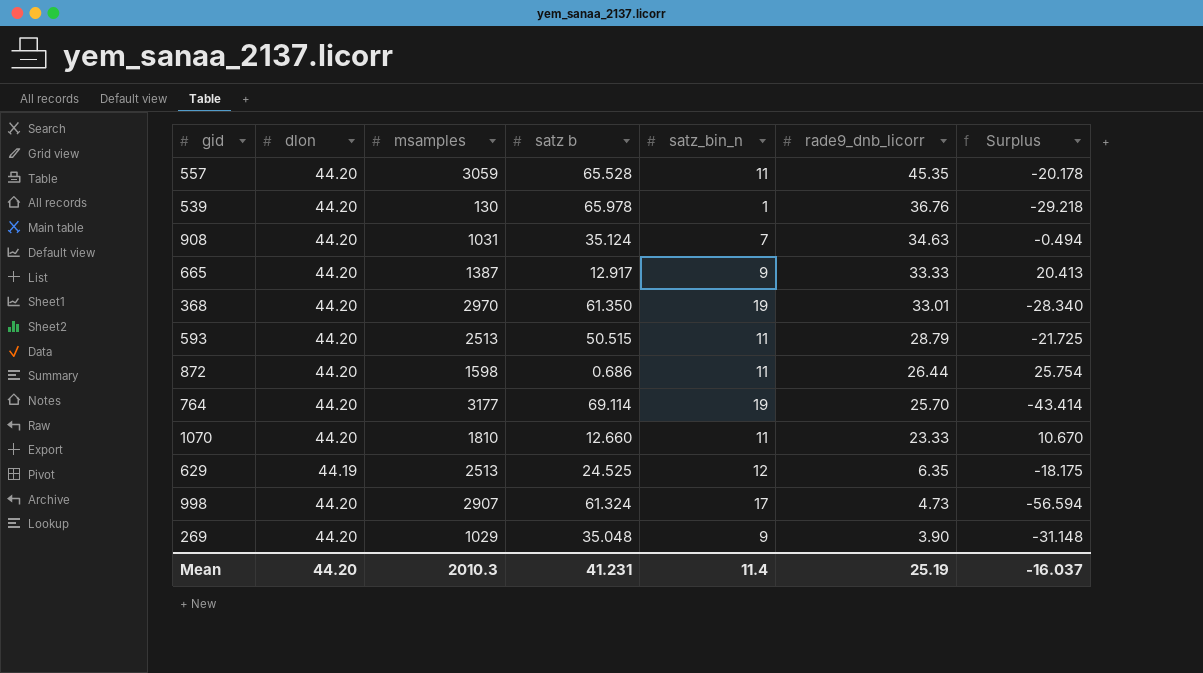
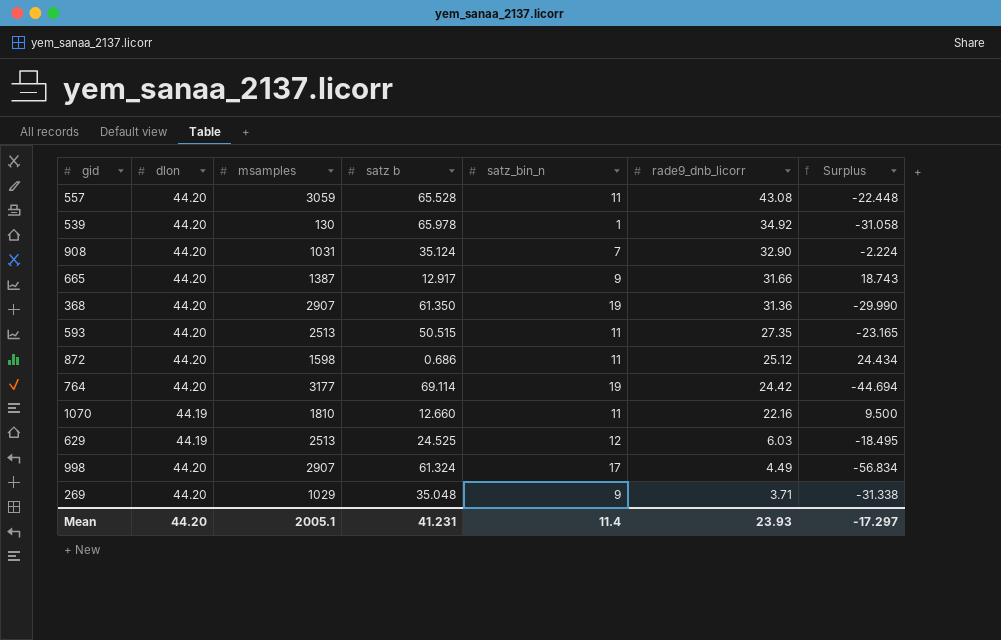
557 | rade9_dnb_licorr: 45.35 -> 43.08
557 | Surplus: -20.178 -> -22.448
539 | rade9_dnb_licorr: 36.76 -> 34.92
539 | Surplus: -29.218 -> -31.058
908 | rade9_dnb_licorr: 34.63 -> 32.90
908 | Surplus: -0.494 -> -2.224
665 | rade9_dnb_licorr: 33.33 -> 31.66
665 | Surplus: 20.413 -> 18.743
368 | msamples: 2970 -> 2907
368 | rade9_dnb_licorr: 33.01 -> 31.36
368 | Surplus: -28.340 -> -29.990
593 | rade9_dnb_licorr: 28.79 -> 27.35
593 | Surplus: -21.725 -> -23.165
872 | rade9_dnb_licorr: 26.44 -> 25.12
872 | Surplus: 25.754 -> 24.434
764 | rade9_dnb_licorr: 25.70 -> 24.42
764 | Surplus: -43.414 -> -44.694
1070 | dlon: 44.20 -> 44.19
1070 | rade9_dnb_licorr: 23.33 -> 22.16
1070 | Surplus: 10.670 -> 9.500
629 | rade9_dnb_licorr: 6.35 -> 6.03
629 | Surplus: -18.175 -> -18.495
998 | rade9_dnb_licorr: 4.73 -> 4.49
998 | Surplus: -56.594 -> -56.834
269 | rade9_dnb_licorr: 3.90 -> 3.71
269 | Surplus: -31.148 -> -31.338
Mean | msamples: 2010.3 -> 2005.1
Mean | rade9_dnb_licorr: 25.19 -> 23.93
Mean | Surplus: -16.037 -> -17.297

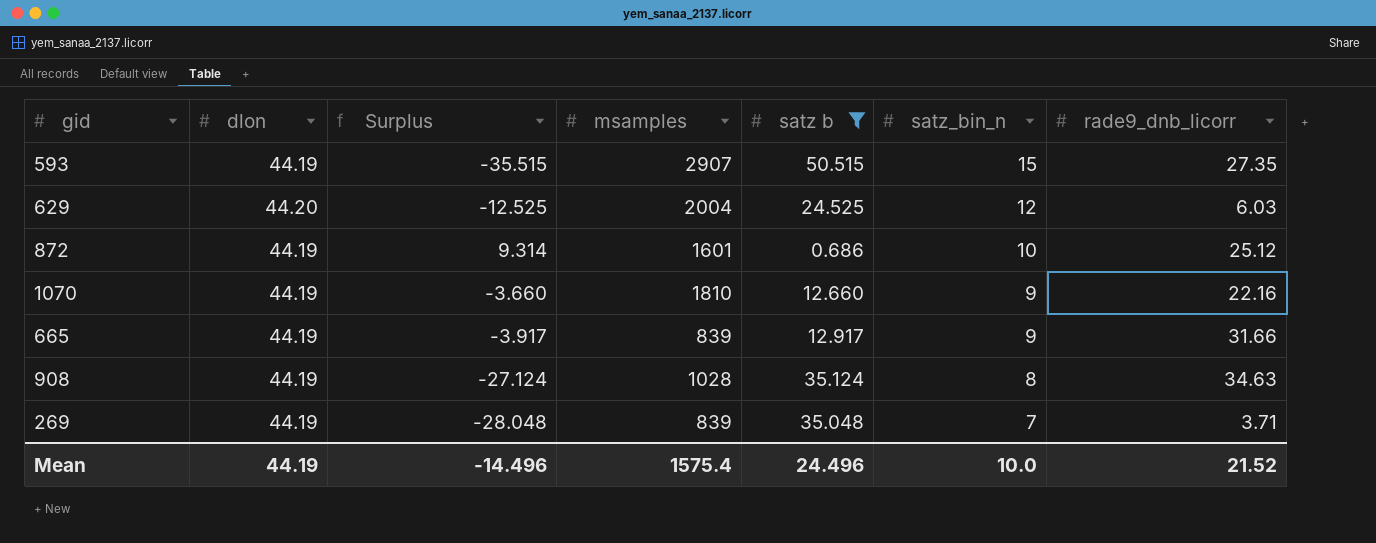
filter: none -> satz b <= 50.515
row order: rade9_dnb_licorr descending -> satz_bin_n descending
column Surplus | formula: [rade9_dnb_licorr] - [satz b] -> [satz_bin_n] - [satz b]
column Surplus | position: 7 -> 3
593 | dlon: 44.20 -> 44.19
593 | msamples: 2513 -> 2907
593 | satz_bin_n: 11 -> 15
629 | dlon: 44.19 -> 44.20
629 | msamples: 2513 -> 2004
872 | dlon: 44.20 -> 44.19
872 | msamples: 1598 -> 1601
872 | satz_bin_n: 11 -> 10
1070 | satz_bin_n: 11 -> 9
665 | dlon: 44.20 -> 44.19
665 | msamples: 1387 -> 839
908 | dlon: 44.20 -> 44.19
908 | msamples: 1031 -> 1028
908 | satz_bin_n: 7 -> 8
908 | rade9_dnb_licorr: 32.90 -> 34.63
269 | dlon: 44.20 -> 44.19
269 | msamples: 1029 -> 839
269 | satz_bin_n: 9 -> 7
Mean | dlon: 44.20 -> 44.19
Mean | Surplus: -17.297 -> -14.496
Mean | msamples: 2005.1 -> 1575.4
Mean | satz b: 41.231 -> 24.496
Mean | satz_bin_n: 11.4 -> 10.0
Mean | rade9_dnb_licorr: 23.93 -> 21.52

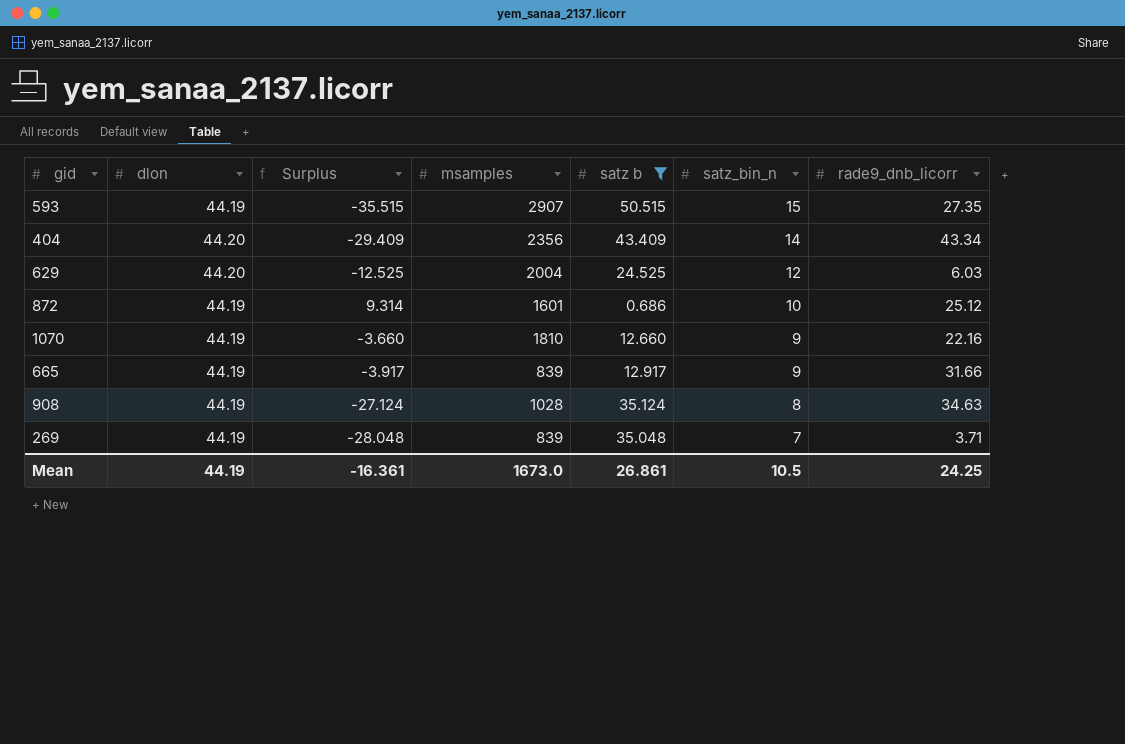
row 404: none -> 44.20 | -29.409 | 2356 | 43.409 | 14 | 43.34
Mean | Surplus: -14.496 -> -16.361
Mean | msamples: 1575.4 -> 1673.0
Mean | satz b: 24.496 -> 26.861
Mean | satz_bin_n: 10.0 -> 10.5
Mean | rade9_dnb_licorr: 21.52 -> 24.25

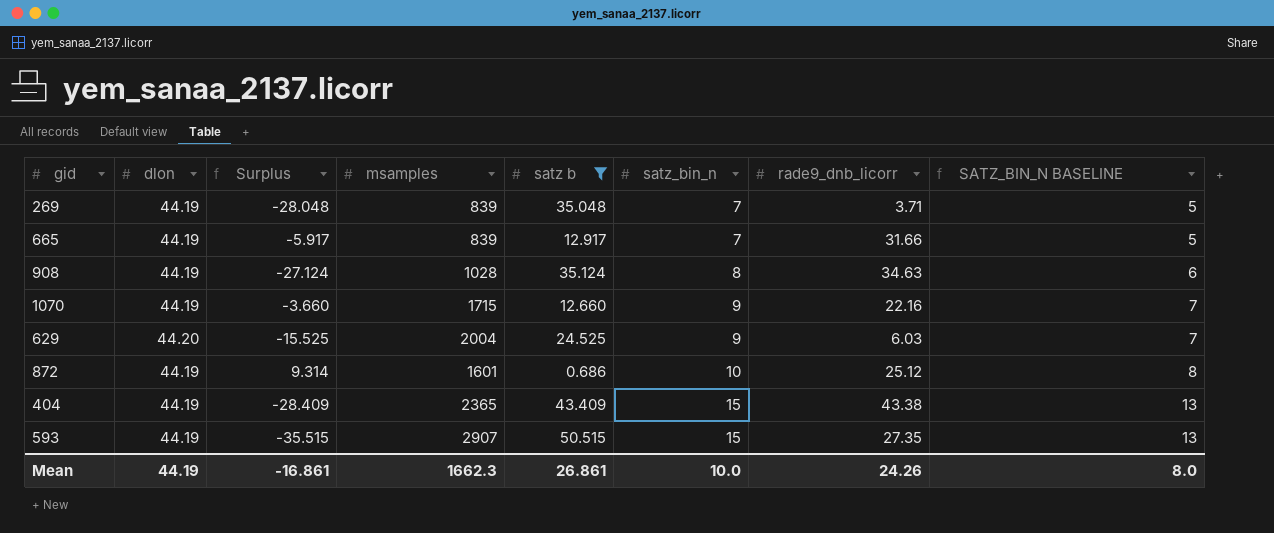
row order: satz_bin_n descending -> satz_bin_n ascending
column SATZ_BIN_N BASELINE | formula: none -> [satz_bin_n] - 2
665 | Surplus: -3.917 -> -5.917
665 | satz_bin_n: 9 -> 7
1070 | msamples: 1810 -> 1715
629 | Surplus: -12.525 -> -15.525
629 | satz_bin_n: 12 -> 9
404 | dlon: 44.20 -> 44.19
404 | Surplus: -29.409 -> -28.409
404 | msamples: 2356 -> 2365
404 | satz_bin_n: 14 -> 15
404 | rade9_dnb_licorr: 43.34 -> 43.38
Mean | Surplus: -16.361 -> -16.861
Mean | msamples: 1673.0 -> 1662.3
Mean | satz_bin_n: 10.5 -> 10.0
Mean | rade9_dnb_licorr: 24.25 -> 24.26

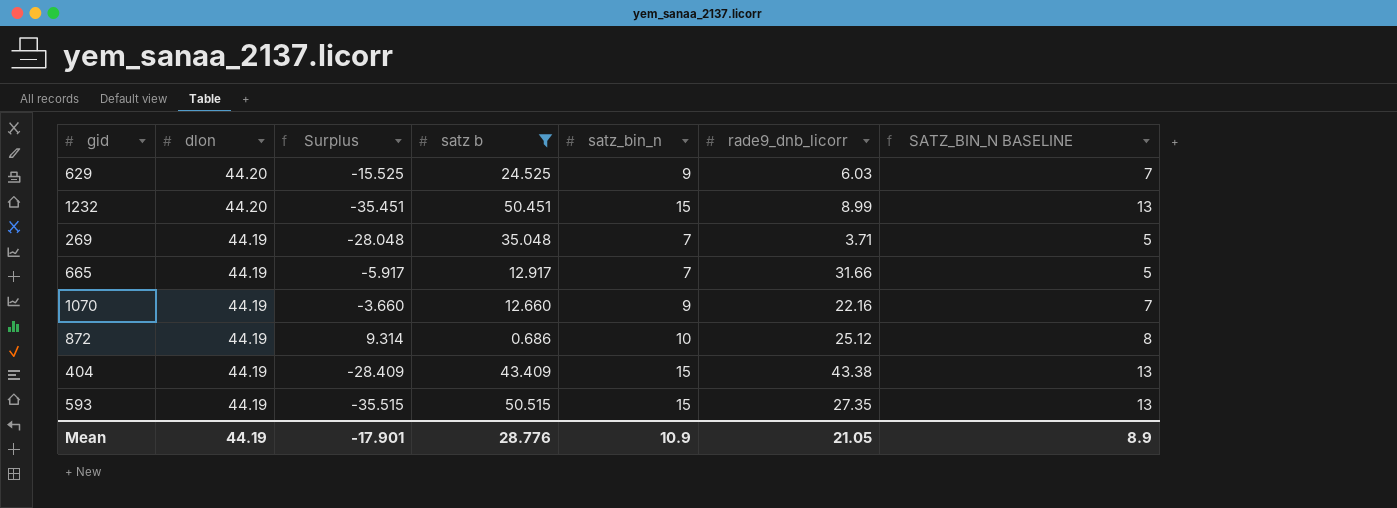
row order: satz_bin_n ascending -> dlon descending
column msamples | position: 4 -> none
row 908: 44.19 | -27.124 | 1028 | 35.124 | 8 | 34.63 | 6 -> none
row 1232: none -> 44.20 | -35.451 | 50.451 | 15 | 8.99 | 13
Mean | Surplus: -16.861 -> -17.901
Mean | satz b: 26.861 -> 28.776
Mean | satz_bin_n: 10.0 -> 10.9
Mean | rade9_dnb_licorr: 24.26 -> 21.05
Mean | SATZ_BIN_N BASELINE: 8.0 -> 8.9

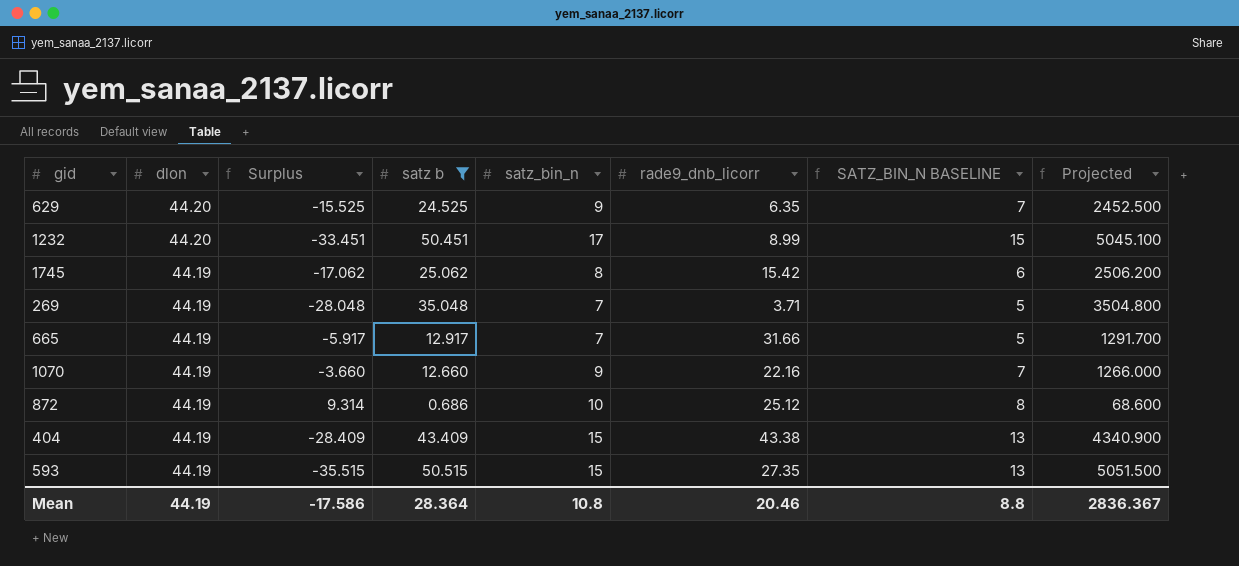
column Projected | formula: none -> [satz b] * 100
629 | rade9_dnb_licorr: 6.03 -> 6.35
1232 | Surplus: -35.451 -> -33.451
1232 | satz_bin_n: 15 -> 17
1232 | SATZ_BIN_N BASELINE: 13 -> 15
row 1745: none -> 44.19 | -17.062 | 25.062 | 8 | 15.42 | 6 | 2506.200
Mean | Surplus: -17.901 -> -17.586
Mean | satz b: 28.776 -> 28.364
Mean | satz_bin_n: 10.9 -> 10.8
Mean | rade9_dnb_licorr: 21.05 -> 20.46
Mean | SATZ_BIN_N BASELINE: 8.9 -> 8.8

